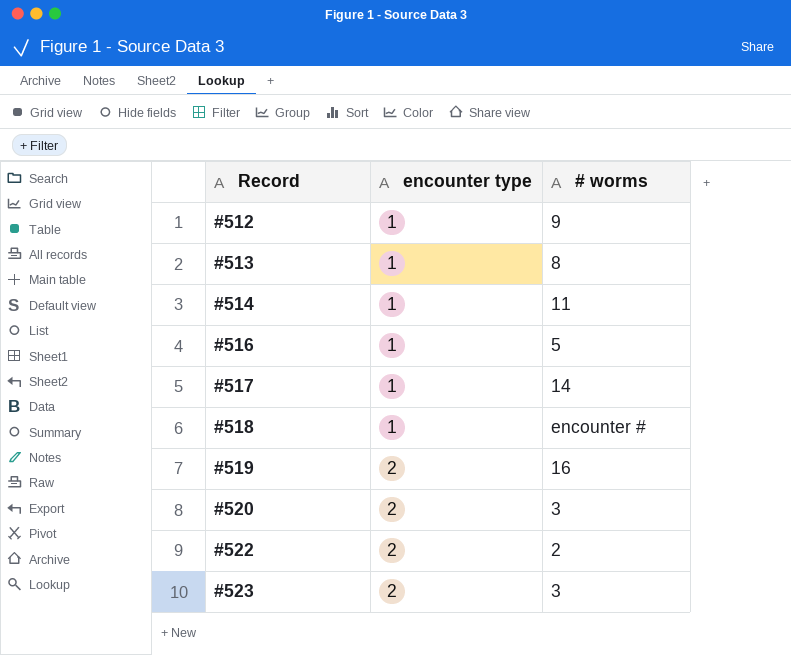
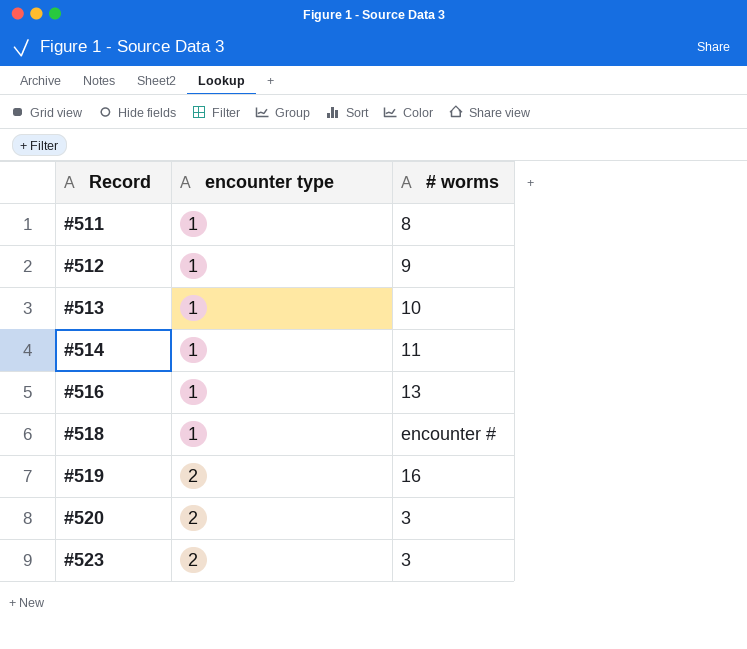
row #517: 1 | 14 -> none
row #522: 2 | 2 -> none
row #511: none -> 1 | 8
#513 | # worms: 8 -> 10
#516 | # worms: 5 -> 13

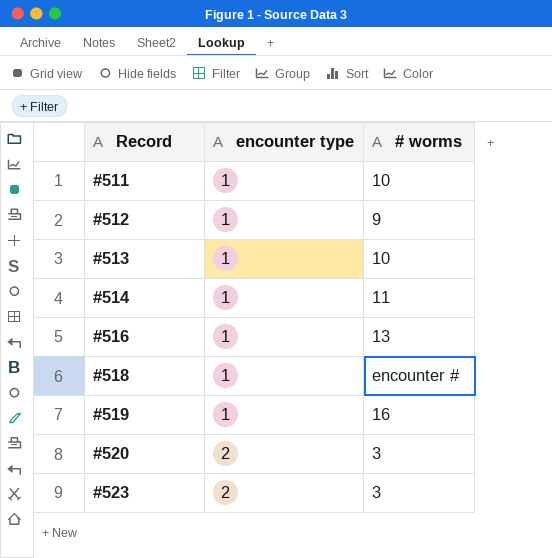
#511 | # worms: 8 -> 10
#519 | encounter type: 2 -> 1

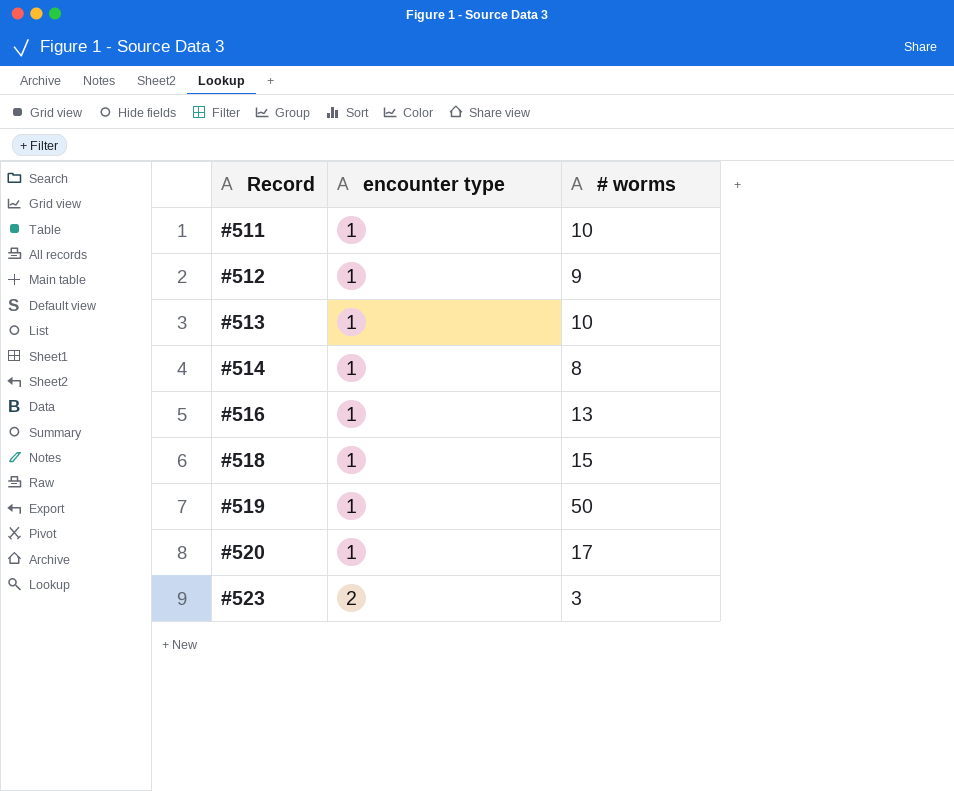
#514 | # worms: 11 -> 8
#518 | # worms: encounter # -> 15
#519 | # worms: 16 -> 50
#520 | encounter type: 2 -> 1
#520 | # worms: 3 -> 17

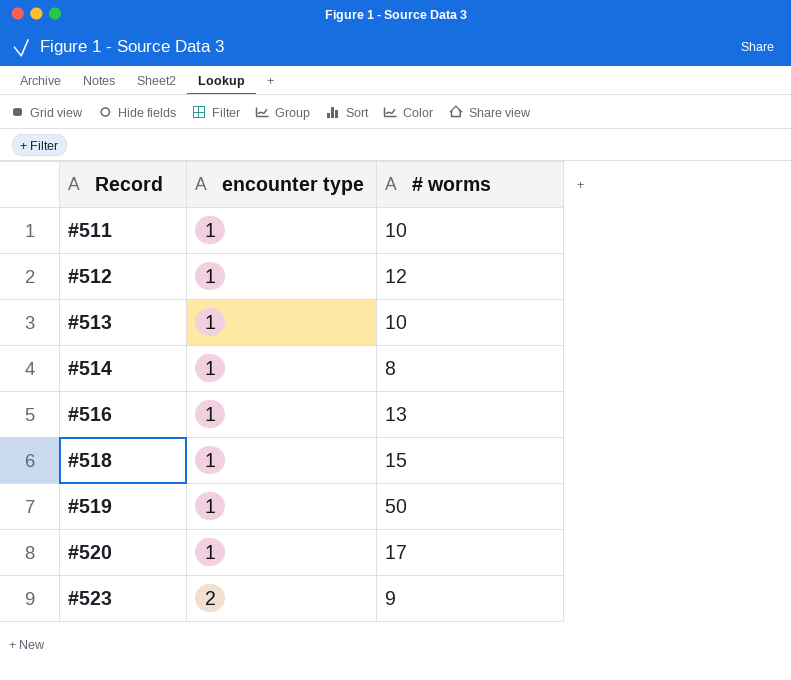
#512 | # worms: 9 -> 12
#523 | # worms: 3 -> 9

